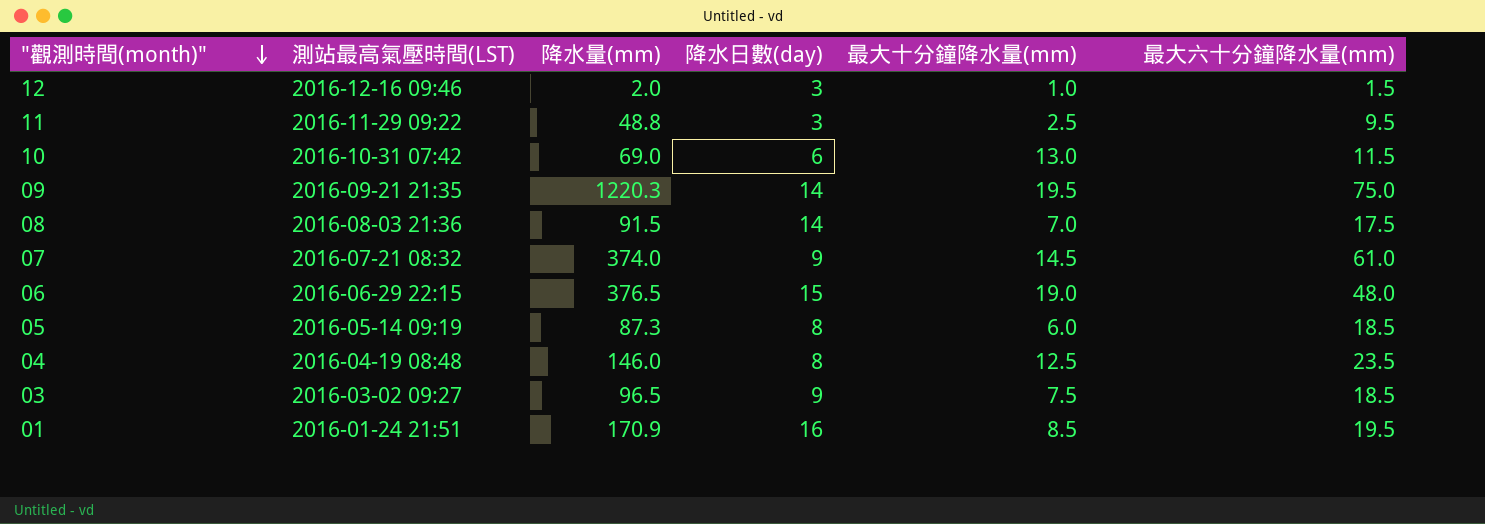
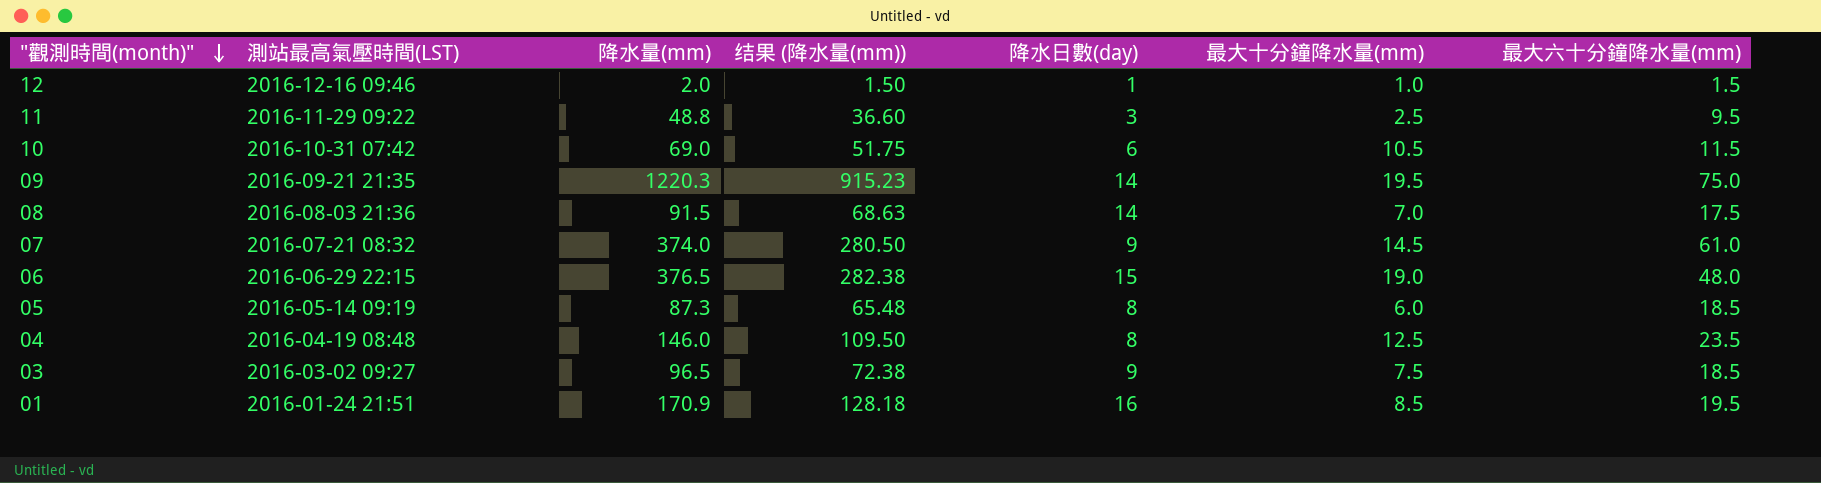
column 结果 (降水量(mm)) | formula: none -> [降水量(mm)] * 0.75
12 | 降水日數(day): 3 -> 1
10 | 最大十分鐘降水量(mm): 13.0 -> 10.5

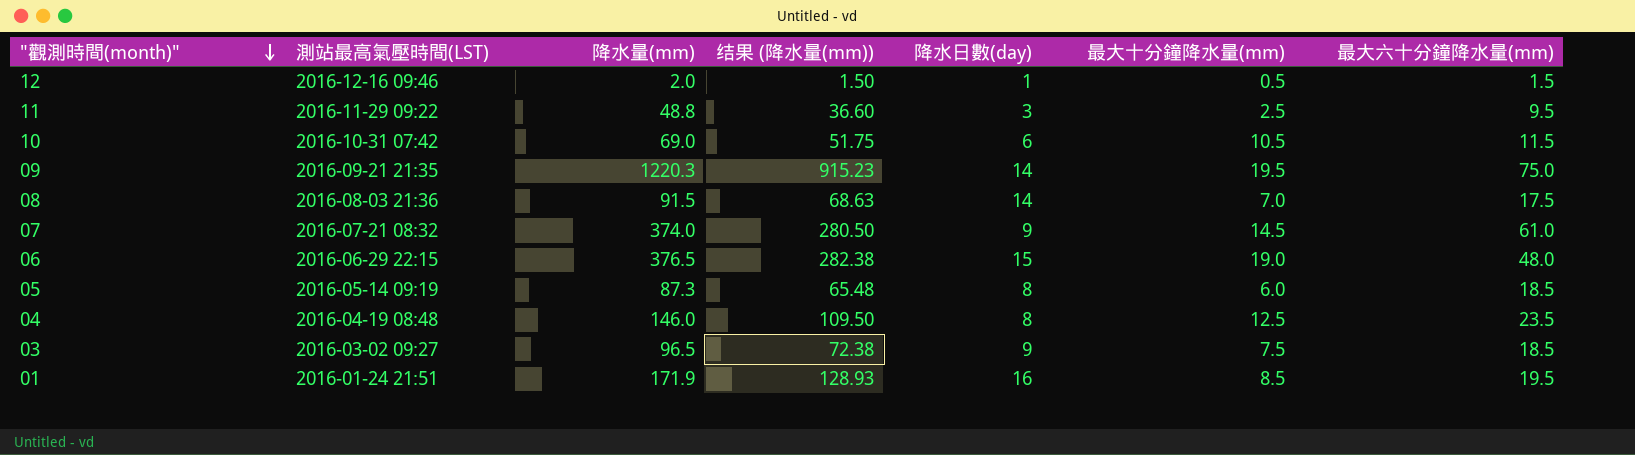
12 | 最大十分鐘降水量(mm): 1.0 -> 0.5
01 | 降水量(mm): 170.9 -> 171.9
01 | 结果 (降水量(mm)): 128.18 -> 128.93

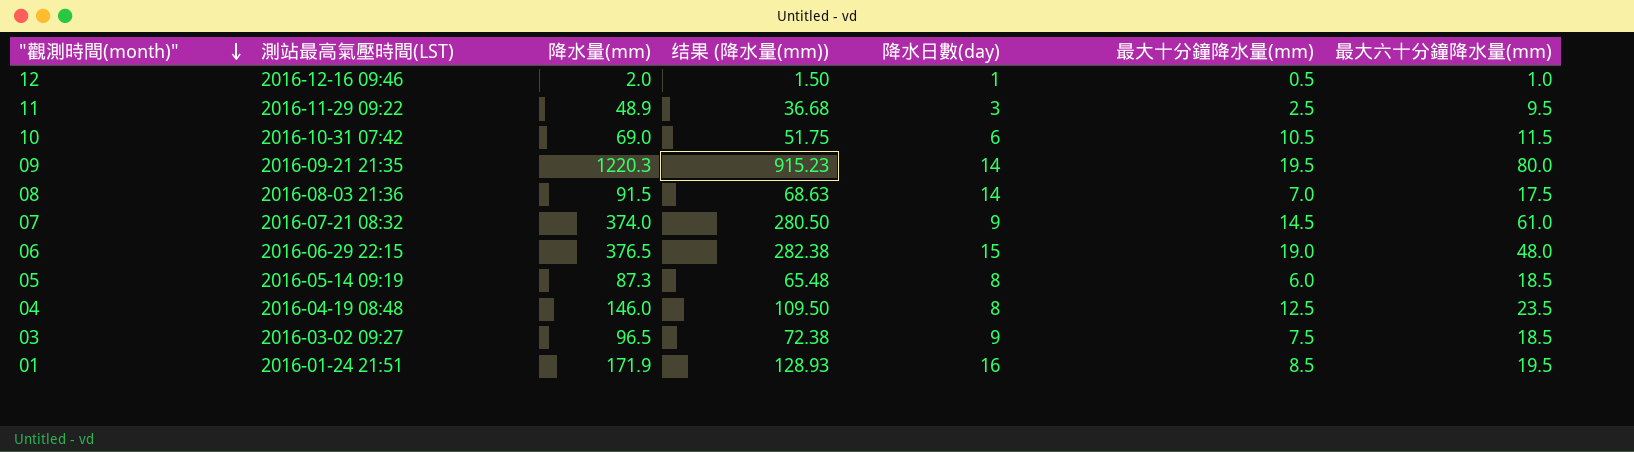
12 | 最大六十分鐘降水量(mm): 1.5 -> 1.0
11 | 降水量(mm): 48.8 -> 48.9
11 | 结果 (降水量(mm)): 36.60 -> 36.68
09 | 最大六十分鐘降水量(mm): 75.0 -> 80.0

